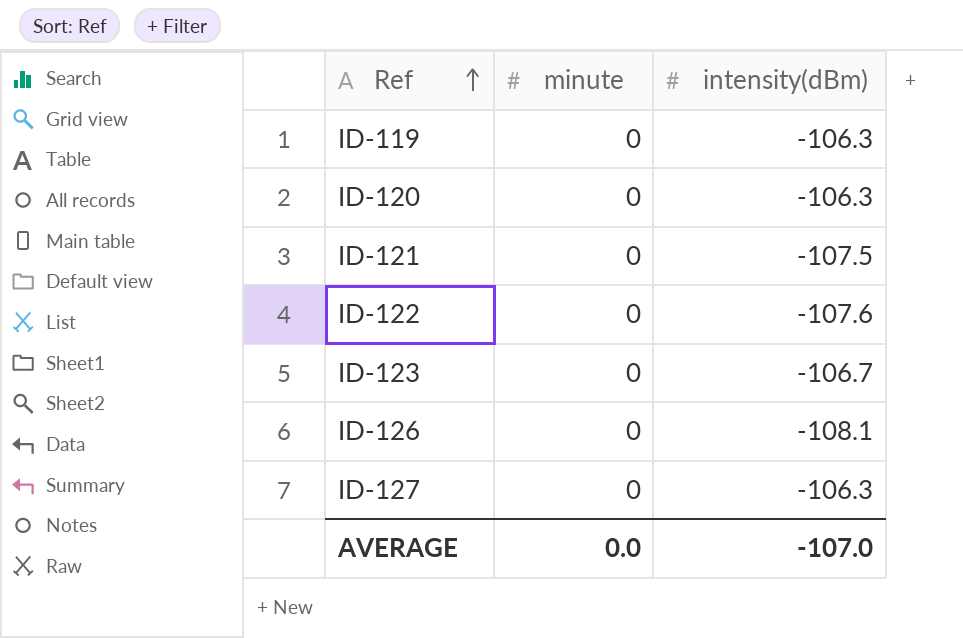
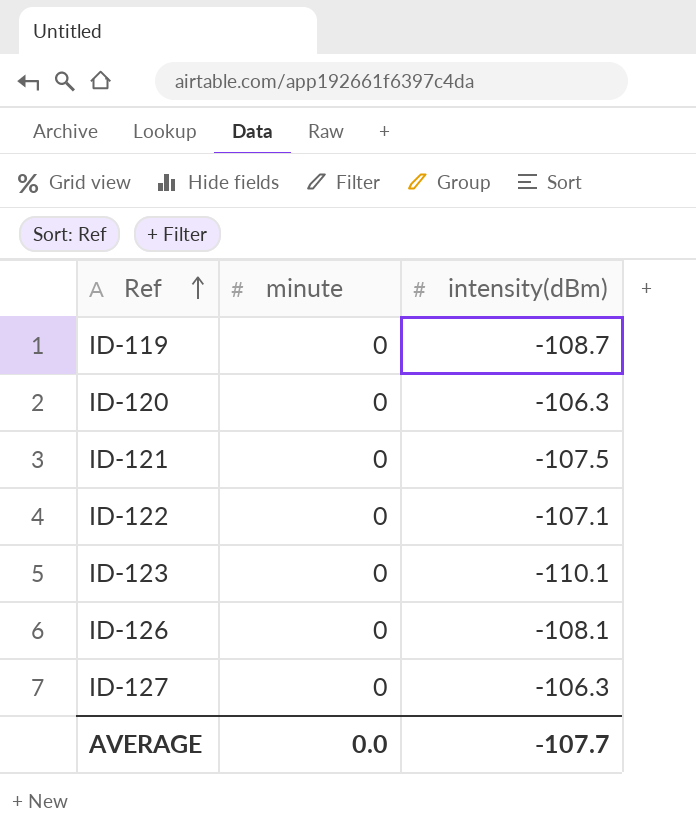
ID-119 | intensity(dBm): -106.3 -> -108.7
ID-122 | intensity(dBm): -107.6 -> -107.1
ID-123 | intensity(dBm): -106.7 -> -110.1
AVERAGE | intensity(dBm): -107.0 -> -107.7

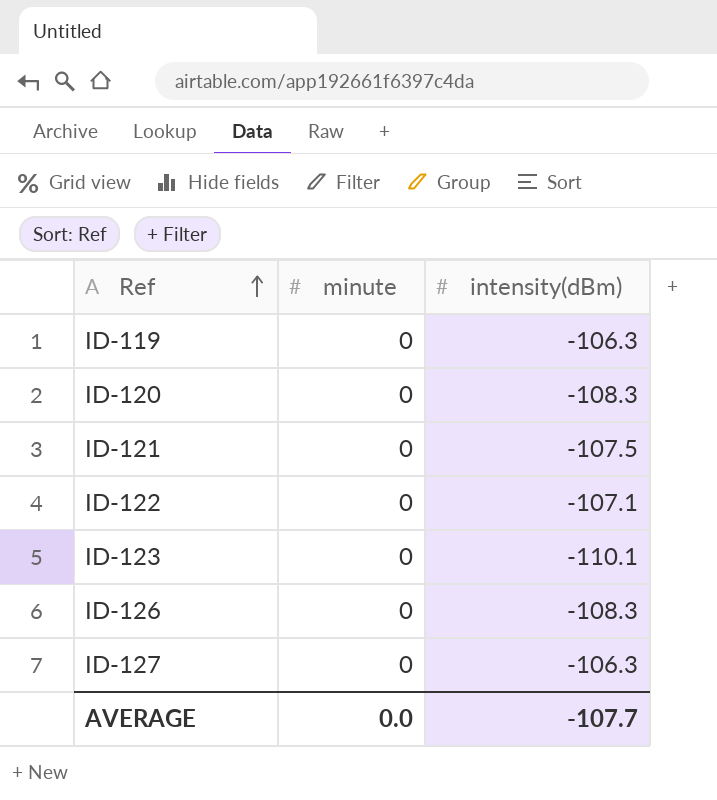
ID-119 | intensity(dBm): -108.7 -> -106.3
ID-120 | intensity(dBm): -106.3 -> -108.3
ID-126 | intensity(dBm): -108.1 -> -108.3

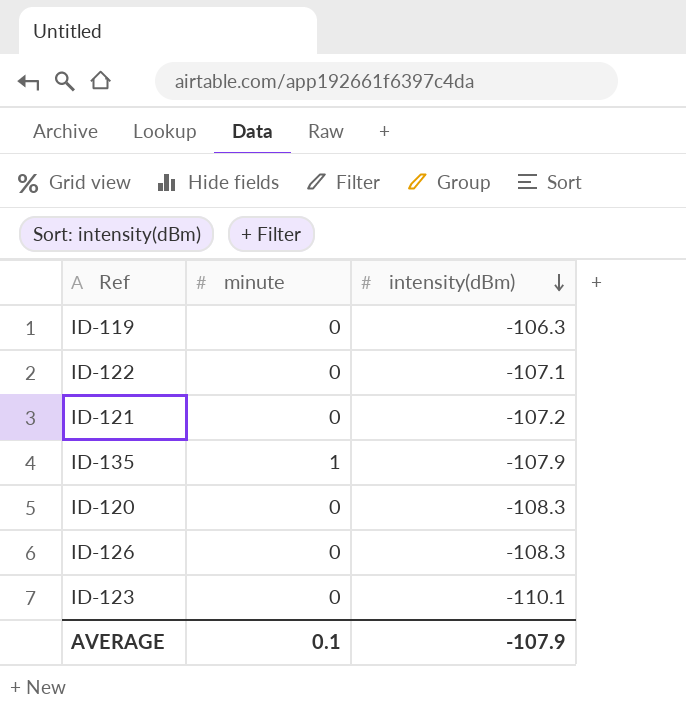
row order: Ref ascending -> intensity(dBm) descending
row ID-127: 0 | -106.3 -> none
ID-121 | intensity(dBm): -107.5 -> -107.2
row ID-135: none -> 1 | -107.9
AVERAGE | minute: 0.0 -> 0.1
AVERAGE | intensity(dBm): -107.7 -> -107.9

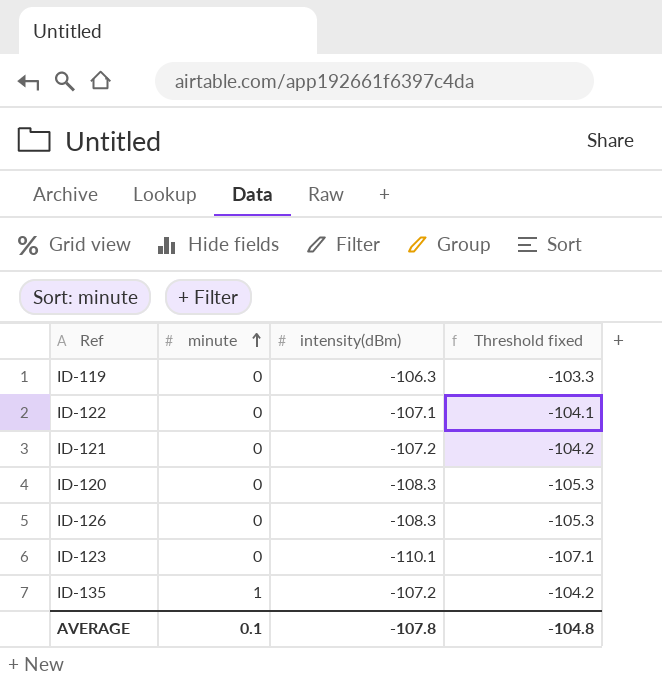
row order: intensity(dBm) descending -> minute ascending
column Threshold fixed | formula: none -> [intensity(dBm)] + 3
ID-135 | intensity(dBm): -107.9 -> -107.2
AVERAGE | intensity(dBm): -107.9 -> -107.8

